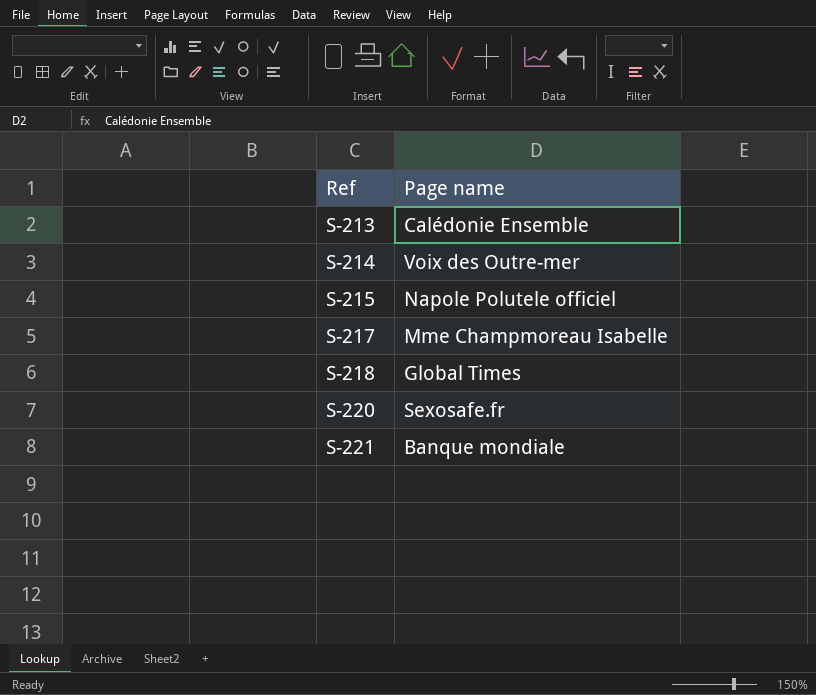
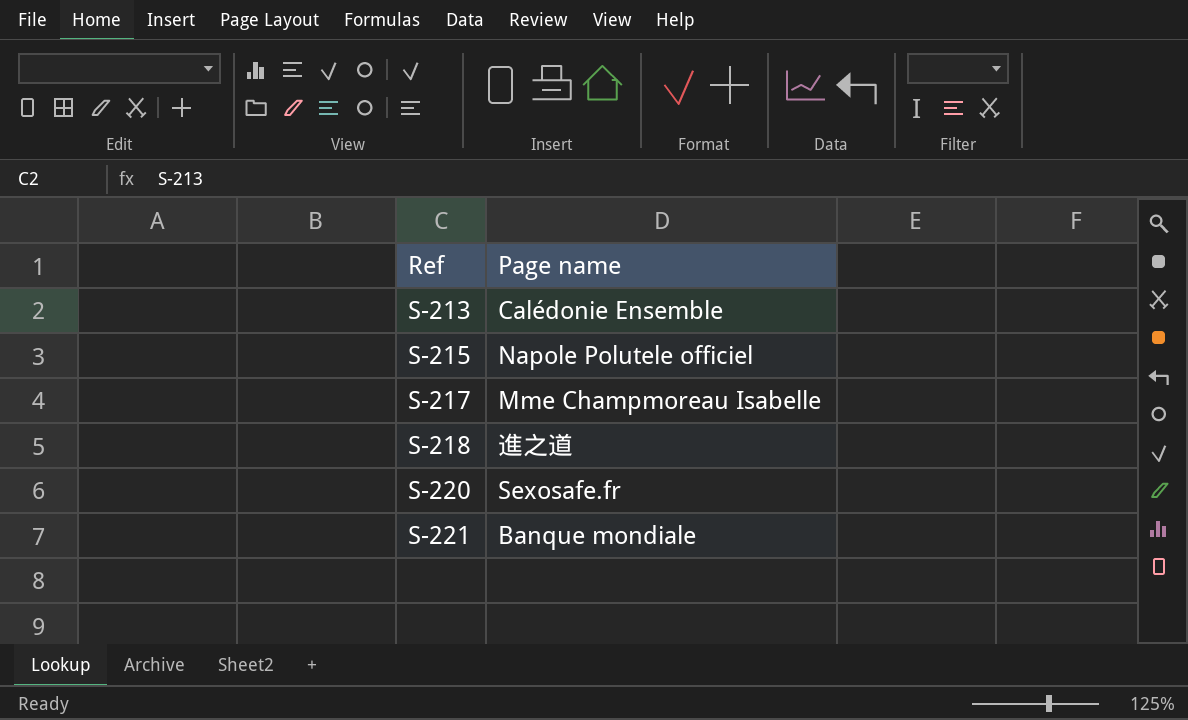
row S-214: Voix des Outre-mer -> none
S-218 | Page name: Global Times -> 進之道

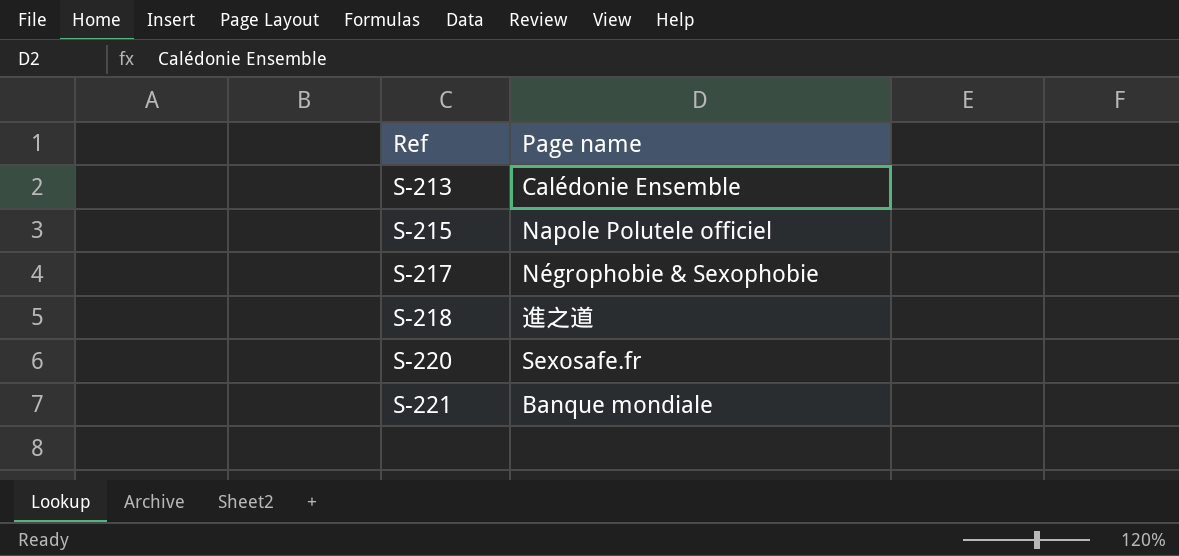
S-217 | Page name: Mme Champmoreau Isabelle -> Négrophobie & Sexophobie

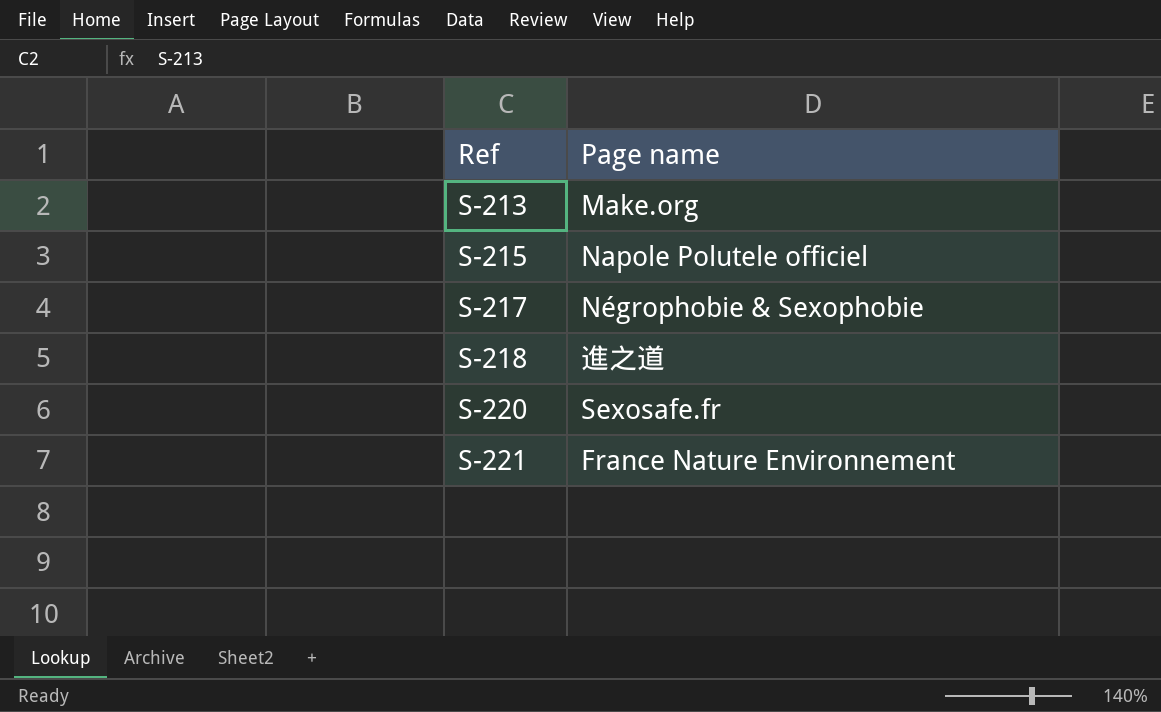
S-213 | Page name: Calédonie Ensemble -> Make.org
S-221 | Page name: Banque mondiale -> France Nature Environnement

